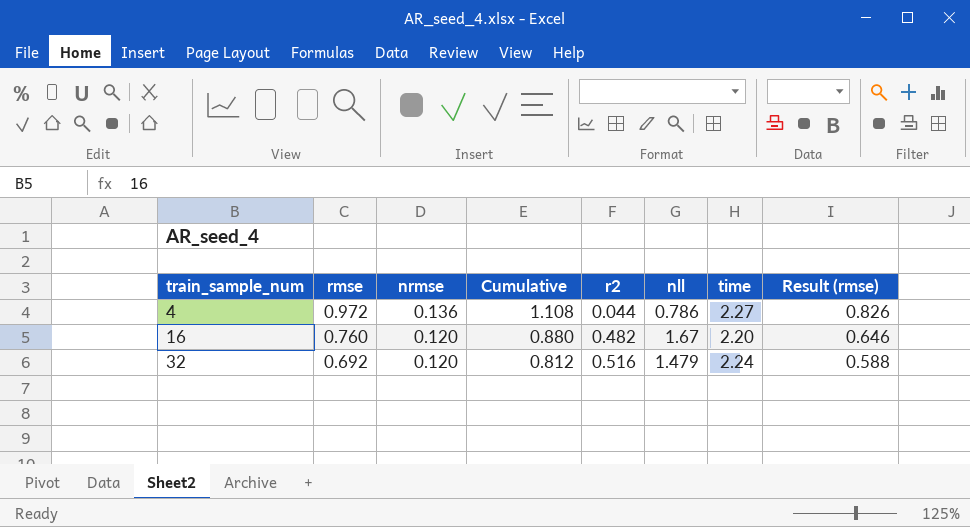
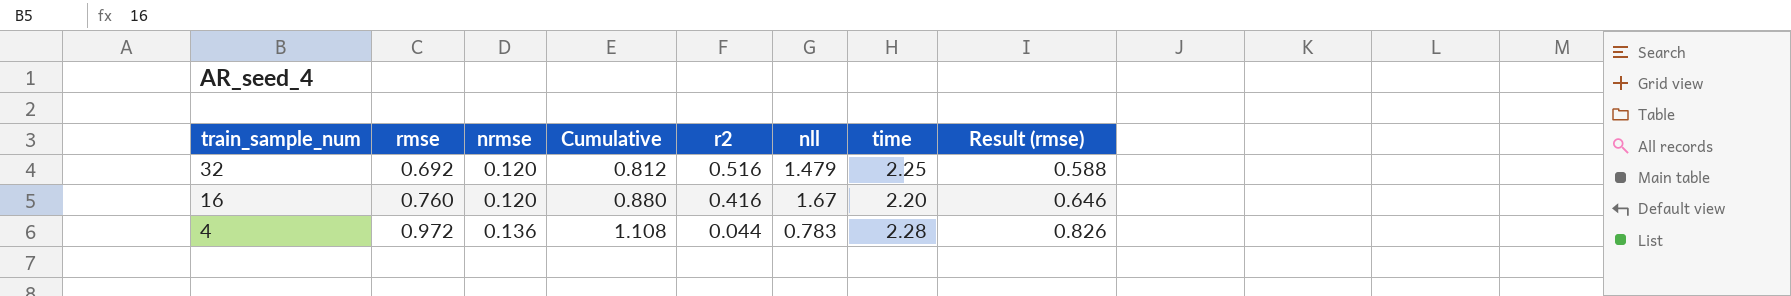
row order: train_sample_num ascending -> train_sample_num descending
32 | time: 2.24 -> 2.25
16 | r2: 0.482 -> 0.416
4 | nll: 0.786 -> 0.783
4 | time: 2.27 -> 2.28

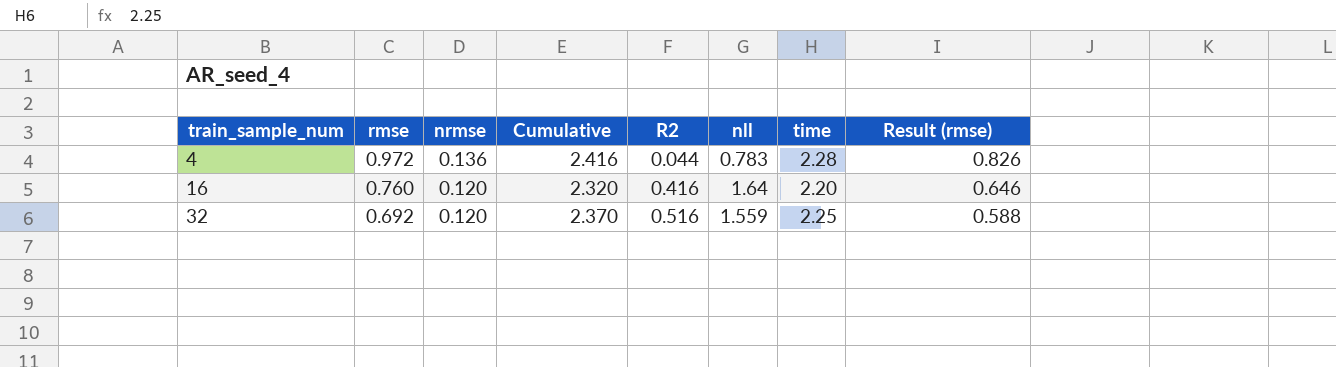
row order: train_sample_num descending -> train_sample_num ascending
column Cumulative | formula: [rmse] + [nrmse] -> [nrmse] + [time]
column name: r2 -> R2
16 | nll: 1.67 -> 1.64
32 | nll: 1.479 -> 1.559

